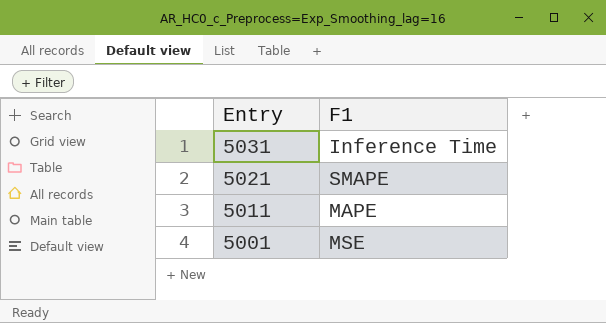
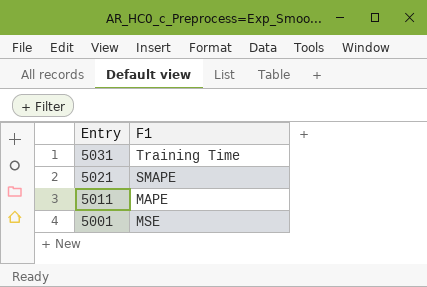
5031 | F1: Inference Time -> Training Time

